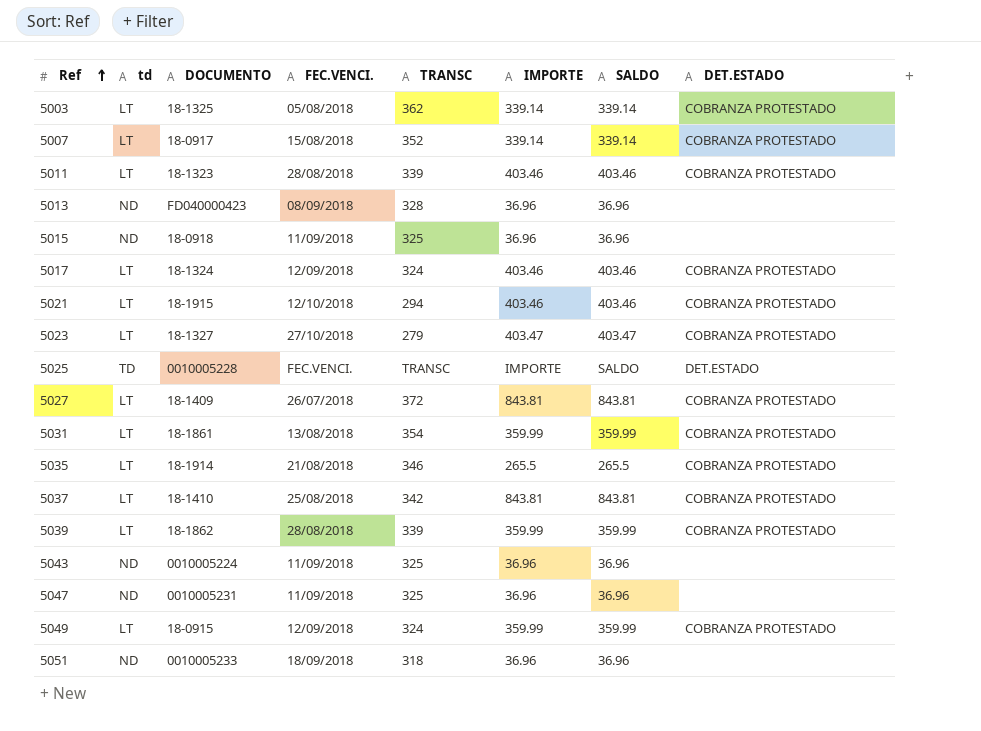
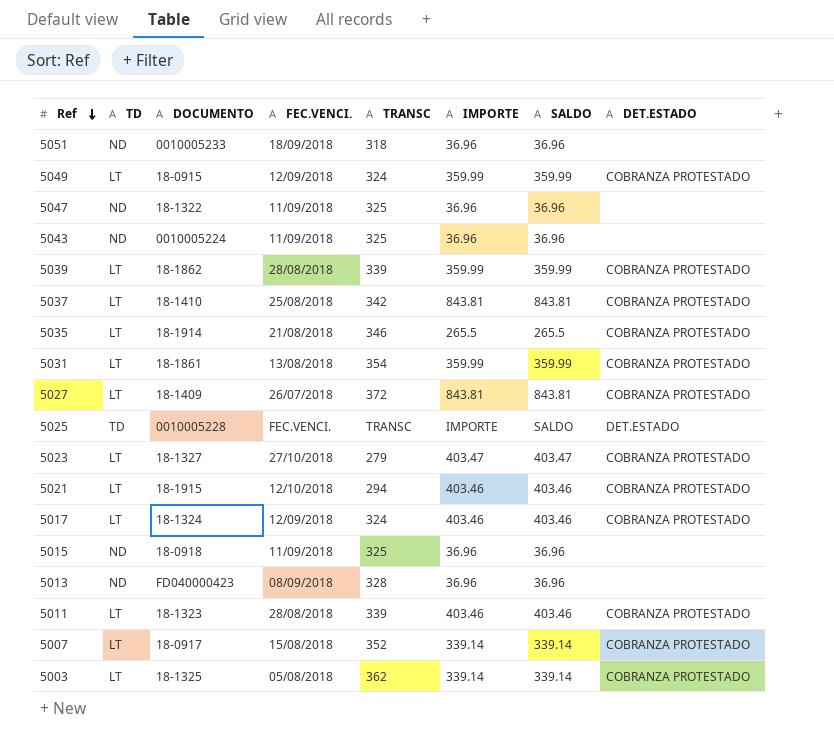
row order: Ref ascending -> Ref descending
column name: td -> TD
5047 | DOCUMENTO: 0010005231 -> 18-1322

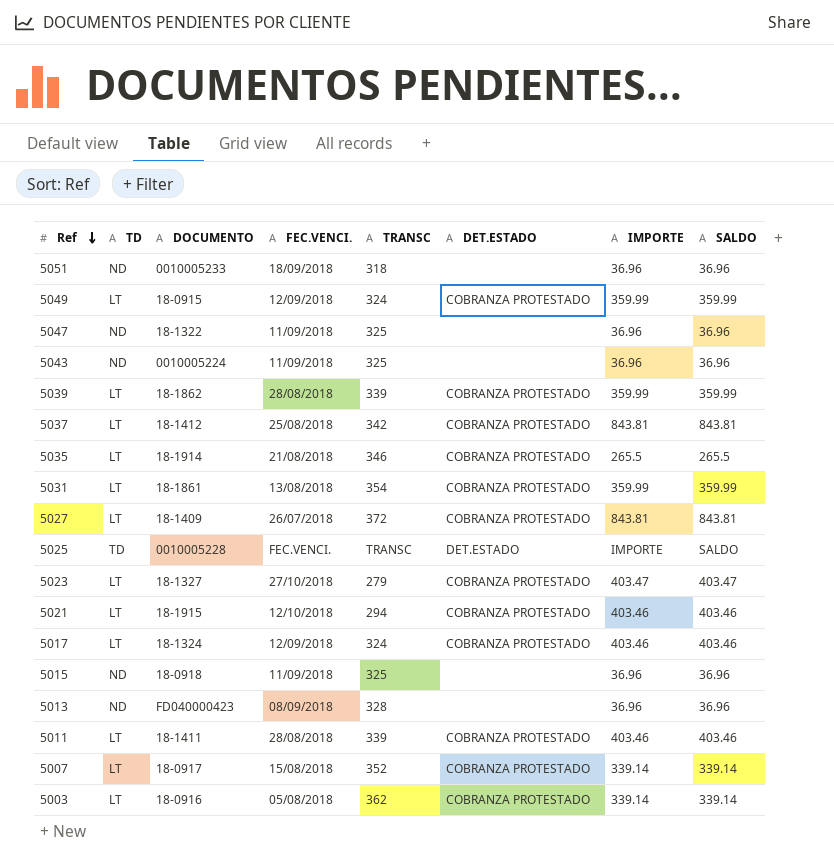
column DET.ESTADO | position: 8 -> 6
5037 | DOCUMENTO: 18-1410 -> 18-1412
5011 | DOCUMENTO: 18-1323 -> 18-1411
5003 | DOCUMENTO: 18-1325 -> 18-0916

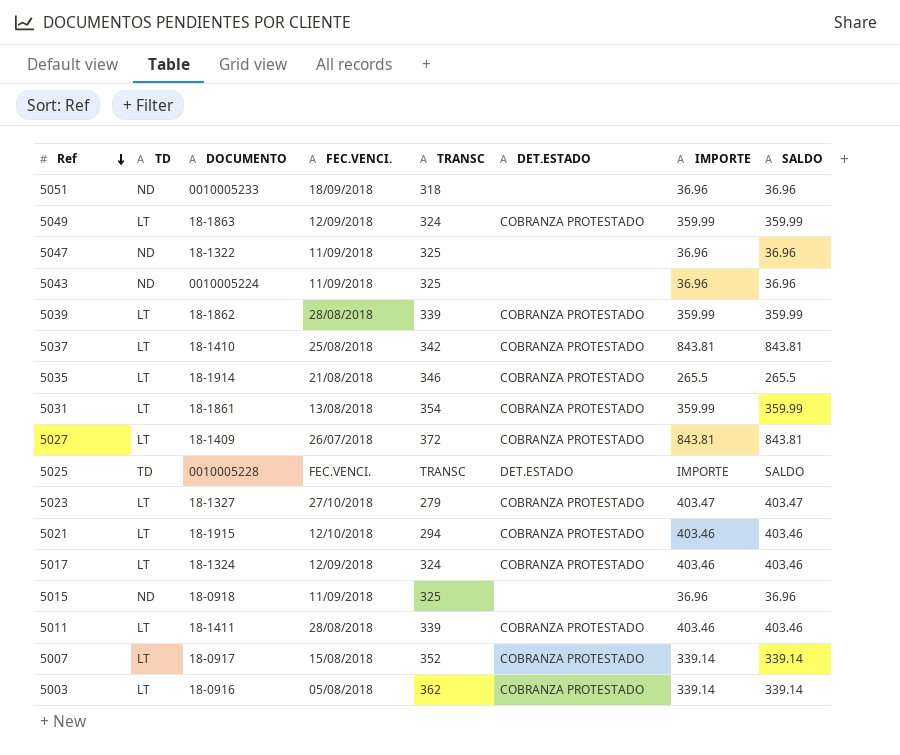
row 5013: ND | FD040000423 | 08/09/2018 | 328 | none | 36.96 | 36.96 -> none
5049 | DOCUMENTO: 18-0915 -> 18-1863
5037 | DOCUMENTO: 18-1412 -> 18-1410

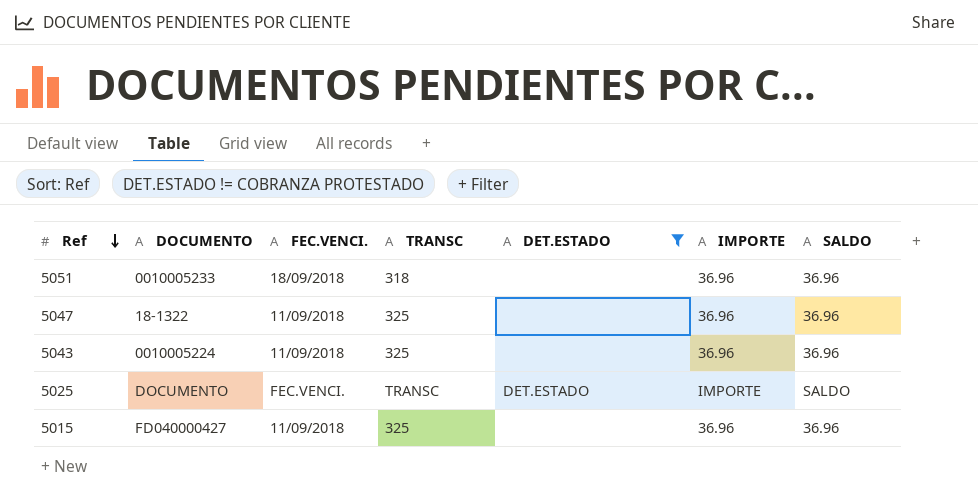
filter: none -> DET.ESTADO != COBRANZA PROTESTADO
column TD | position: 2 -> none
5025 | DOCUMENTO: 0010005228 -> DOCUMENTO
5015 | DOCUMENTO: 18-0918 -> FD040000427

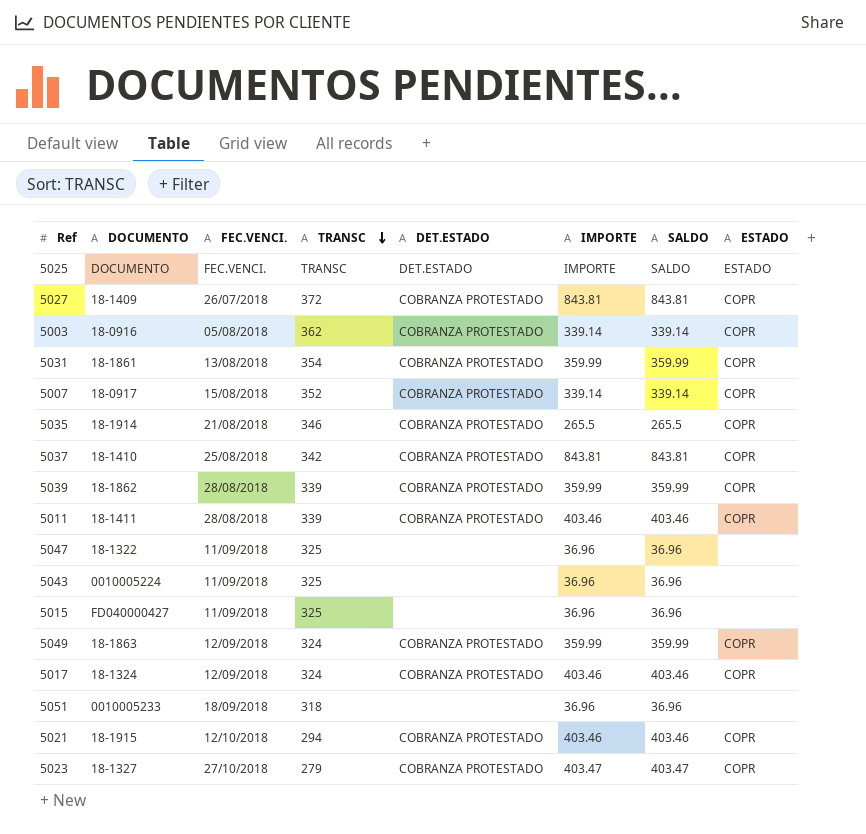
filter: DET.ESTADO != COBRANZA PROTESTADO -> none
row order: Ref descending -> TRANSC descending
column ESTADO | position: none -> 8

